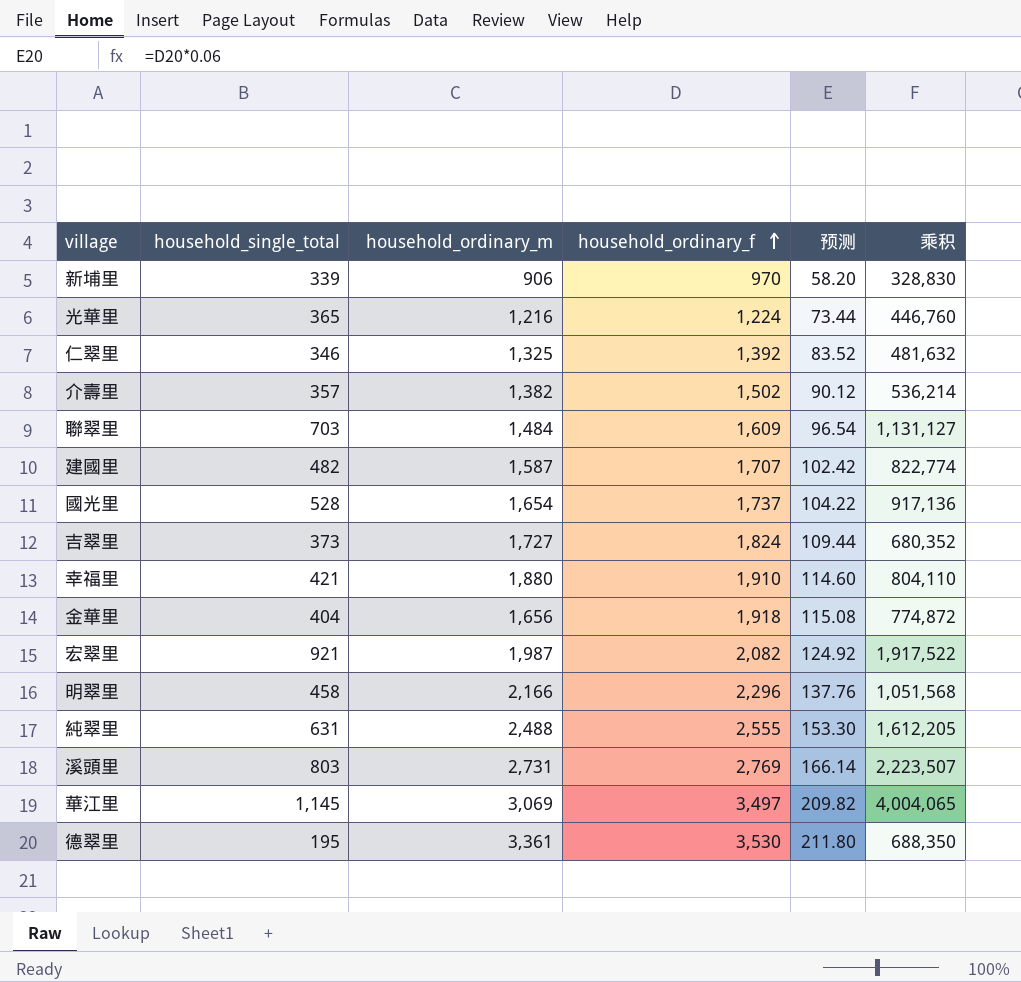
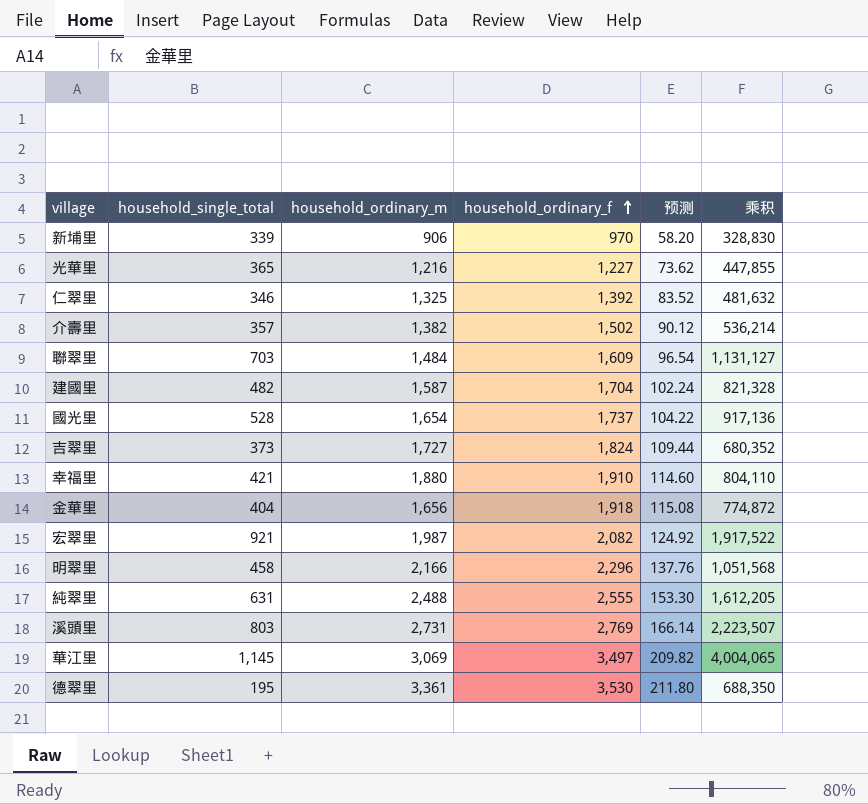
光華里 | household_ordinary_f: 1,224 -> 1,227
光華里 | 预测: 73.44 -> 73.62
光華里 | 乘积: 446,760 -> 447,855
建國里 | household_ordinary_f: 1,707 -> 1,704
建國里 | 预测: 102.42 -> 102.24
建國里 | 乘积: 822,774 -> 821,328

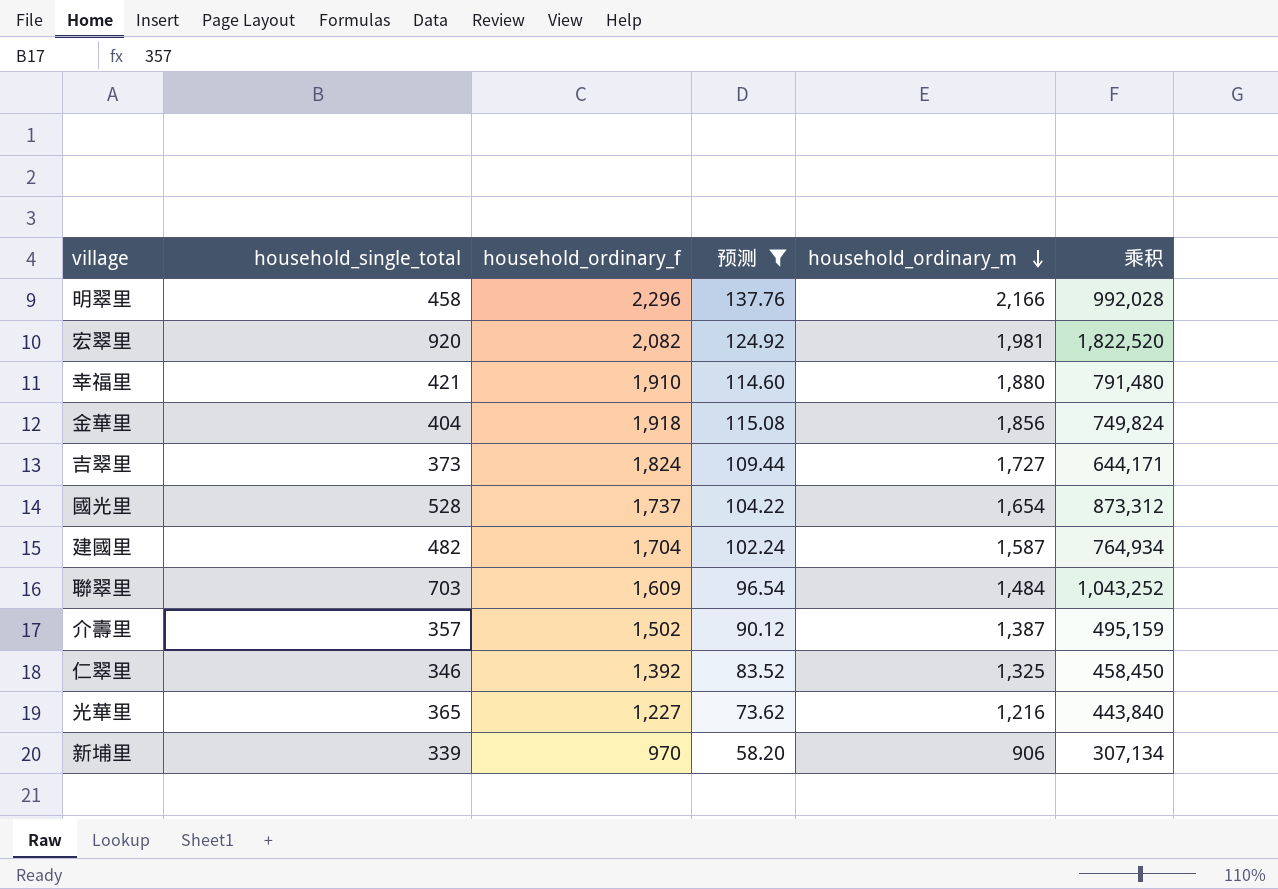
filter: none -> 预测 <= 137.76
row order: household_ordinary_f ascending -> household_ordinary_m descending
column household_ordinary_m | position: 3 -> 5
column 乘积 | formula: [household_single_total] * [household_ordinary_f] -> [household_single_total] * [household_ordinary_m]
宏翠里 | household_single_total: 921 -> 920
宏翠里 | household_ordinary_m: 1,987 -> 1,981
金華里 | household_ordinary_m: 1,656 -> 1,856
介壽里 | household_ordinary_m: 1,382 -> 1,387

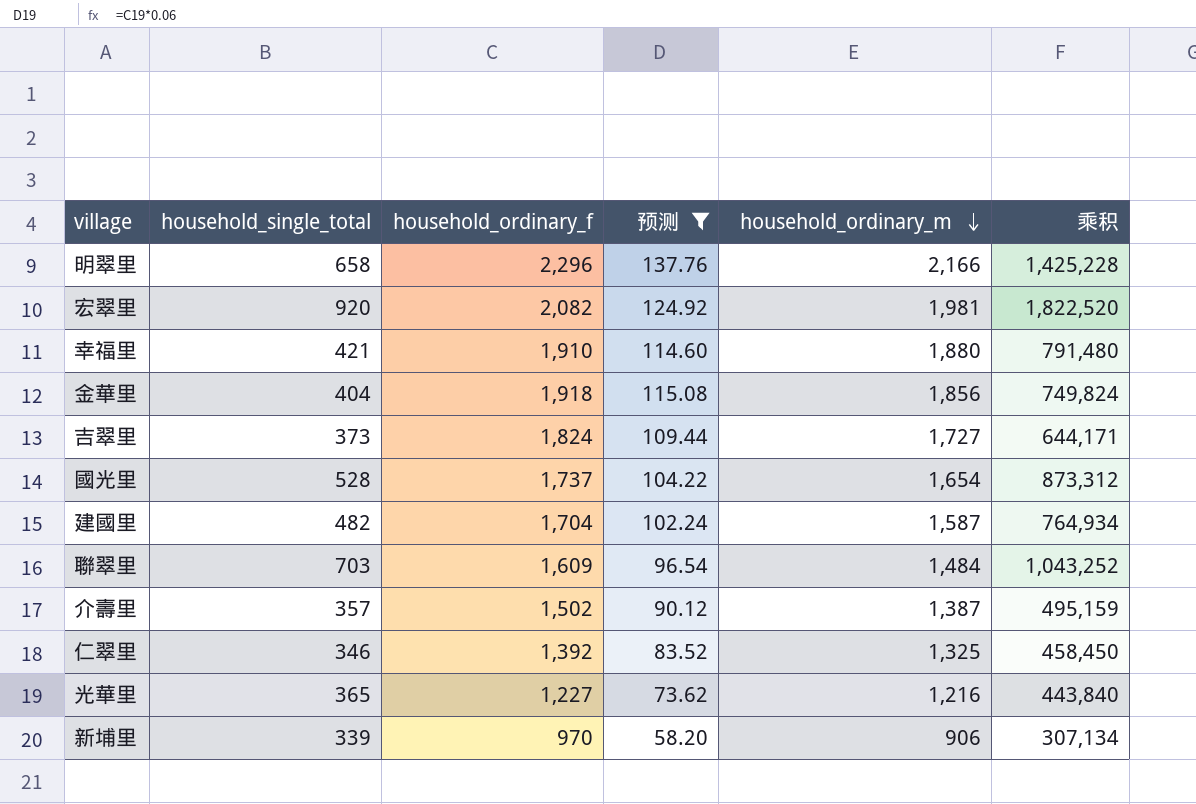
明翠里 | household_single_total: 458 -> 658
明翠里 | 乘积: 992,028 -> 1,425,228

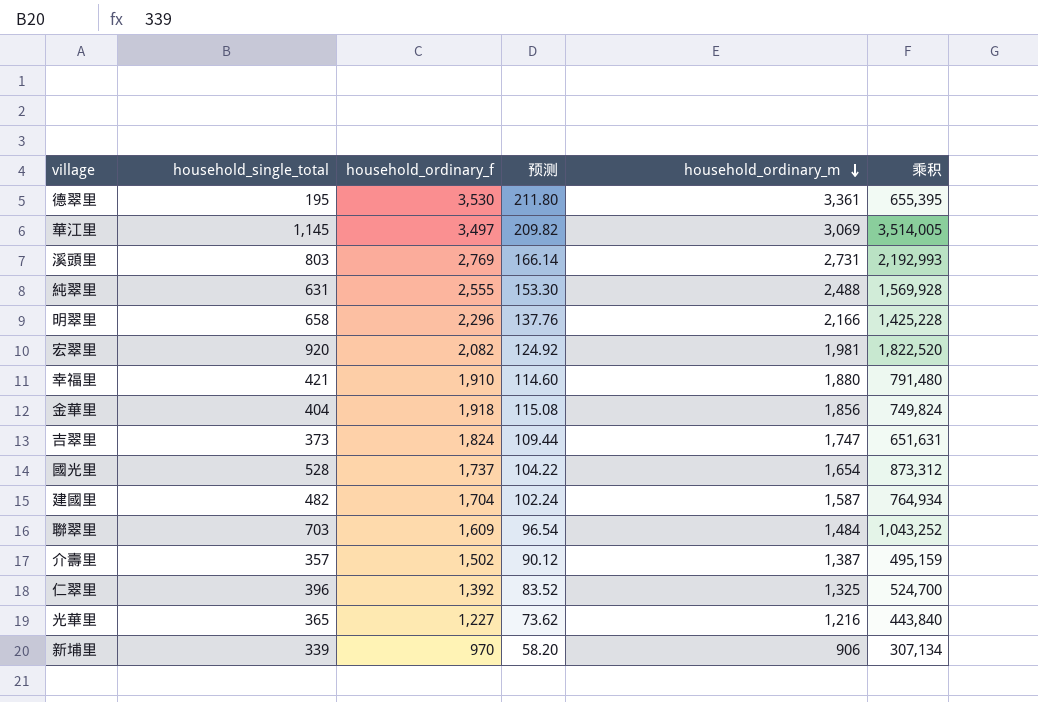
filter: 预测 <= 137.76 -> none
吉翠里 | household_ordinary_m: 1,727 -> 1,747
吉翠里 | 乘积: 644,171 -> 651,631
仁翠里 | household_single_total: 346 -> 396
仁翠里 | 乘积: 458,450 -> 524,700

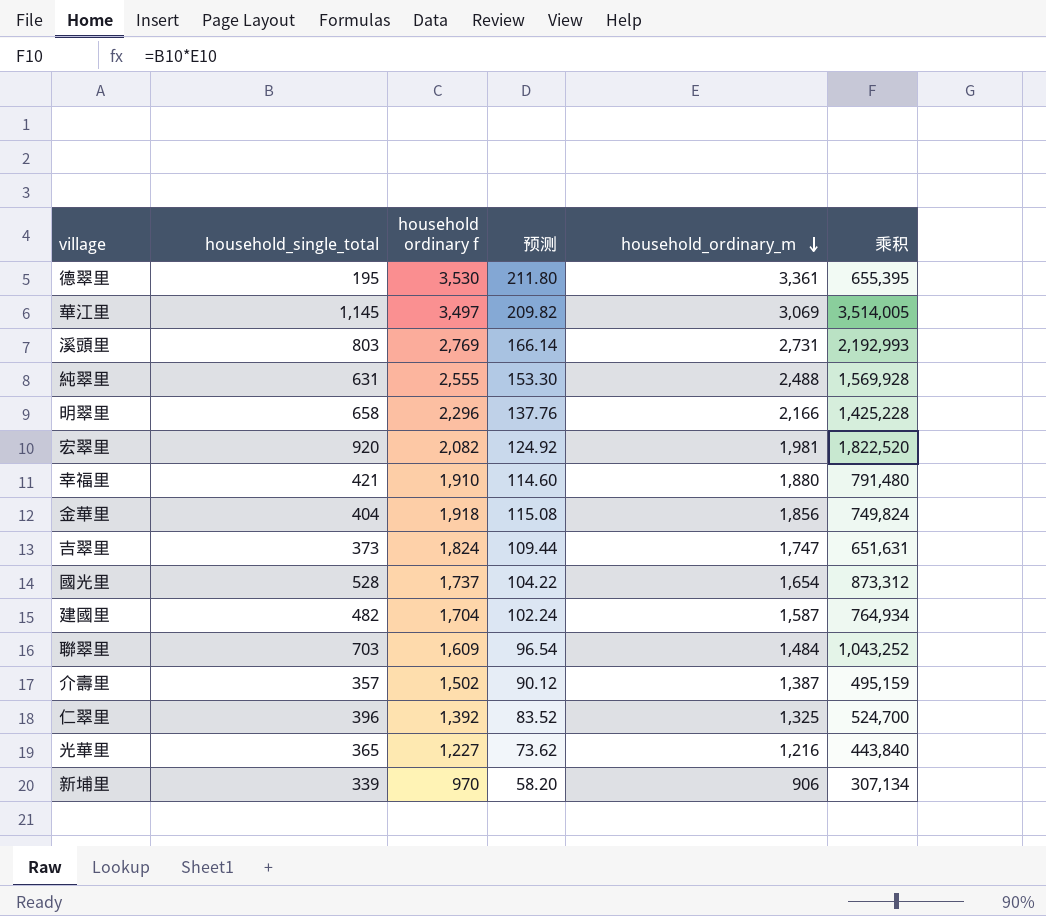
column name: household_ordinary_f -> household ordinary f

